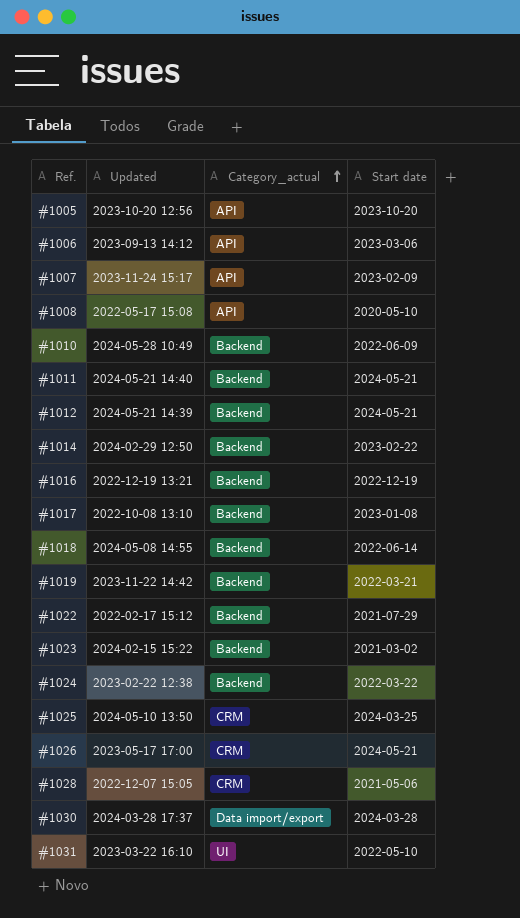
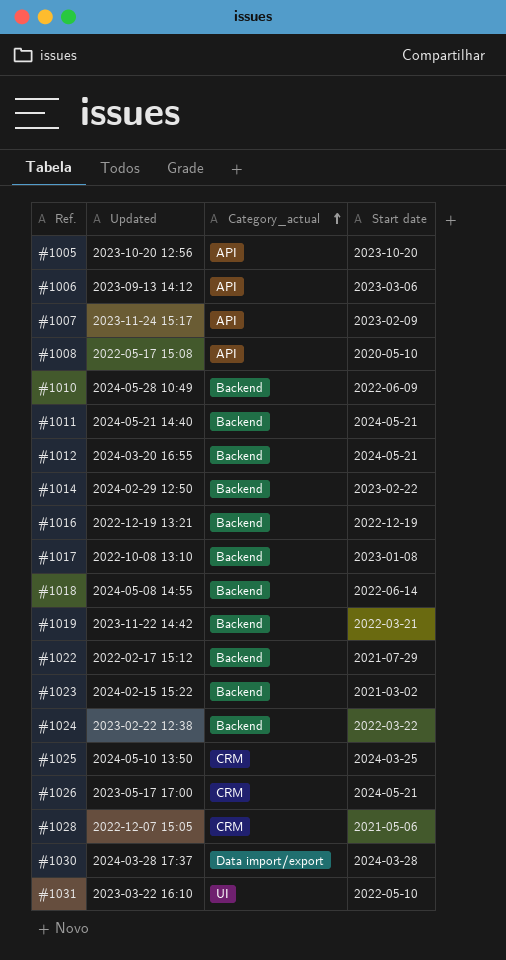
#1012 | Updated: 2024-05-21 14:39 -> 2024-03-20 16:55

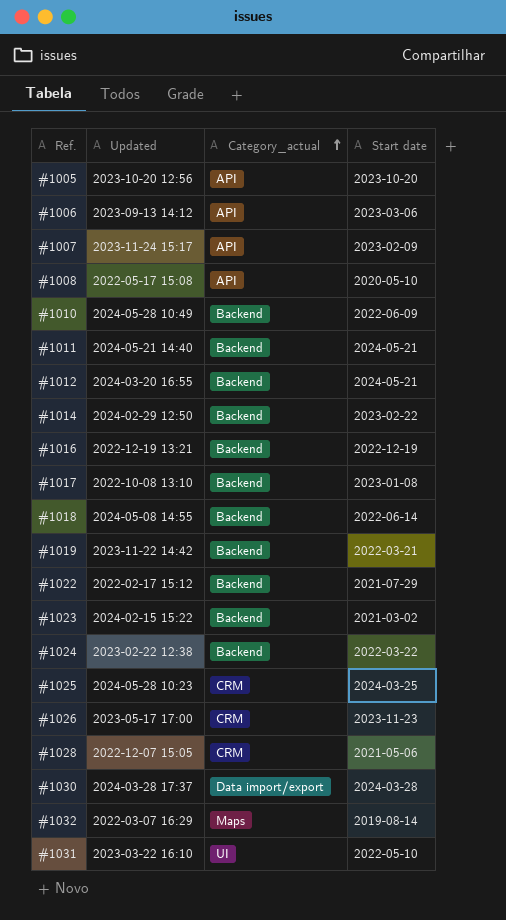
#1025 | Updated: 2024-05-10 13:50 -> 2024-05-28 10:23
#1026 | Start date: 2024-05-21 -> 2023-11-23
row #1032: none -> 2022-03-07 16:29 | Maps | 2019-08-14

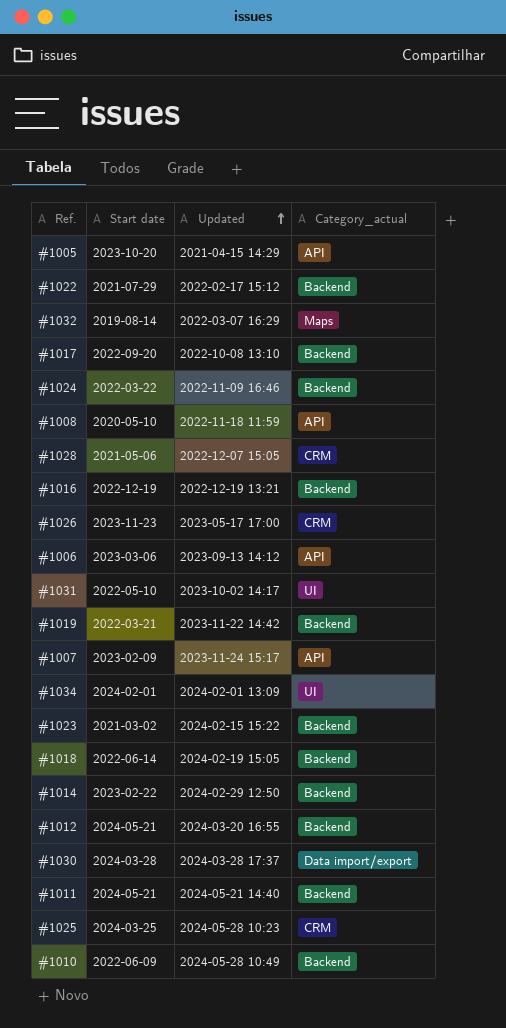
row order: Category_actual ascending -> Updated ascending
column Start date | position: 4 -> 2
#1005 | Updated: 2023-10-20 12:56 -> 2021-04-15 14:29
#1017 | Start date: 2023-01-08 -> 2022-09-20
#1024 | Updated: 2023-02-22 12:38 -> 2022-11-09 16:46
#1008 | Updated: 2022-05-17 15:08 -> 2022-11-18 11:59
#1031 | Updated: 2023-03-22 16:10 -> 2023-10-02 14:17
row #1034: none -> 2024-02-01 | 2024-02-01 13:09 | UI
#1018 | Updated: 2024-05-08 14:55 -> 2024-02-19 15:05

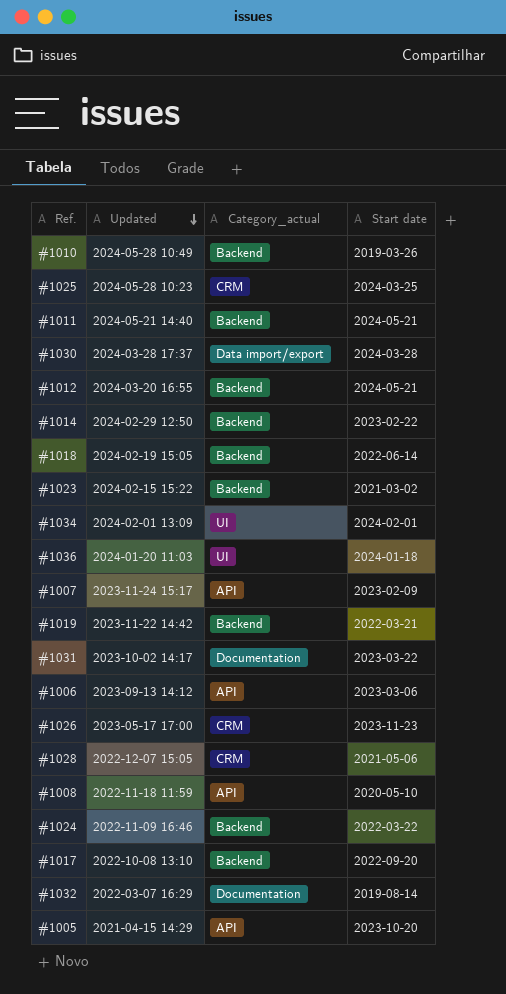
row order: Updated ascending -> Updated descending
column Start date | position: 2 -> 4
row #1022: 2021-07-29 | 2022-02-17 15:12 | Backend -> none
row #1016: 2022-12-19 | 2022-12-19 13:21 | Backend -> none
#1010 | Start date: 2022-06-09 -> 2019-03-26
row #1036: none -> 2024-01-20 11:03 | UI | 2024-01-18
#1031 | Category_actual: UI -> Documentation
#1031 | Start date: 2022-05-10 -> 2023-03-22
#1032 | Category_actual: Maps -> Documentation

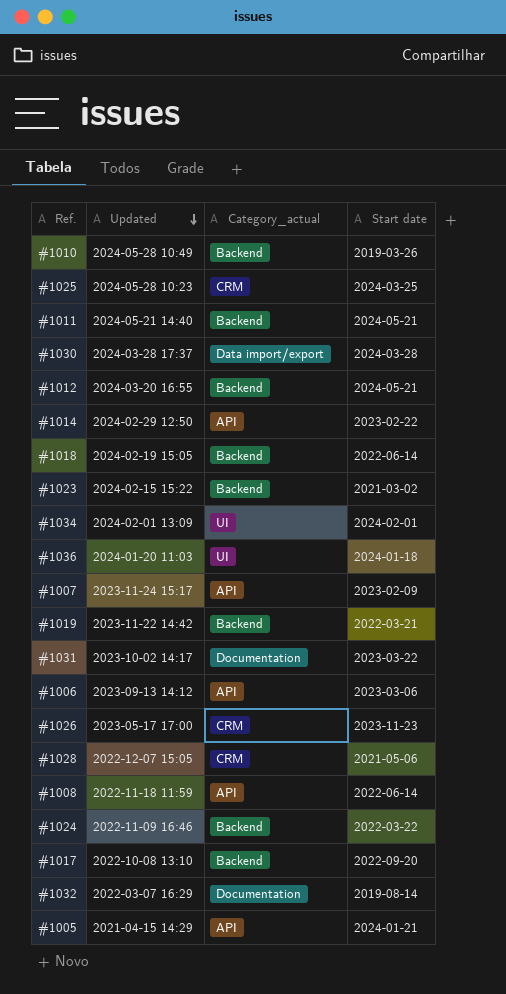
#1014 | Category_actual: Backend -> API
#1008 | Start date: 2020-05-10 -> 2022-06-14
#1005 | Start date: 2023-10-20 -> 2024-01-21

